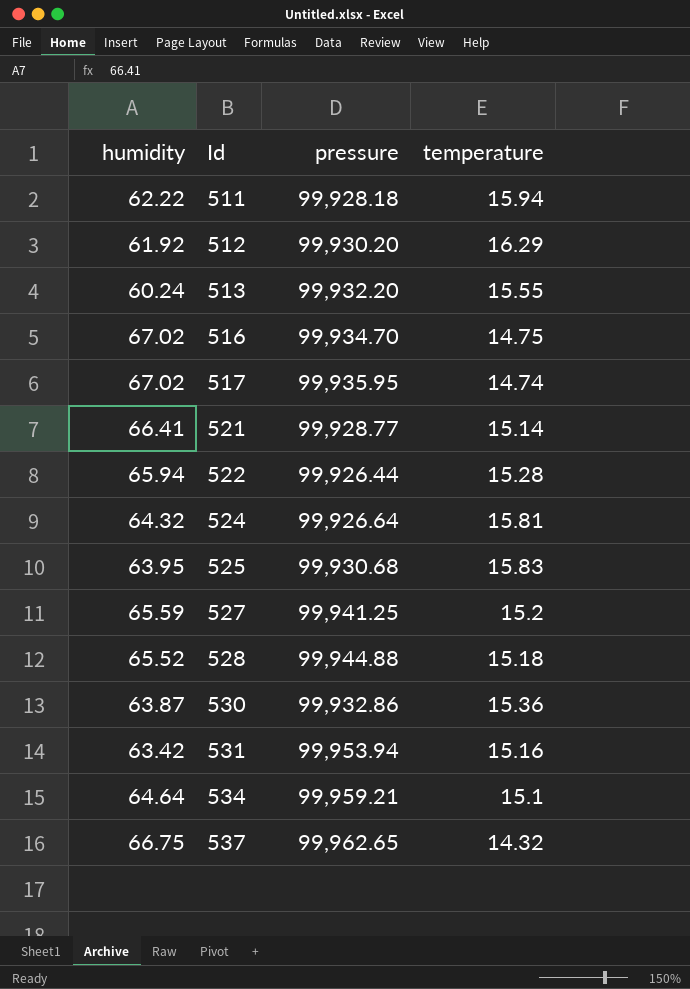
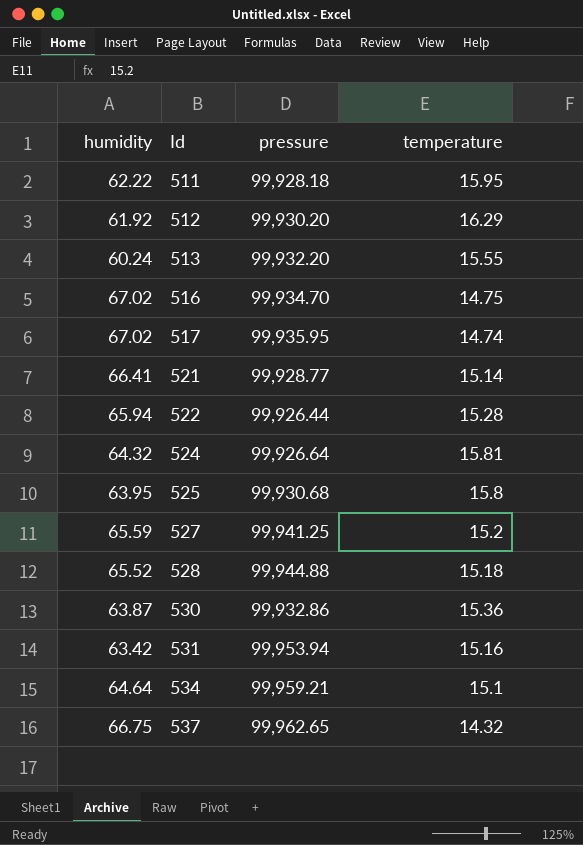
511 | temperature: 15.94 -> 15.95
525 | temperature: 15.83 -> 15.8

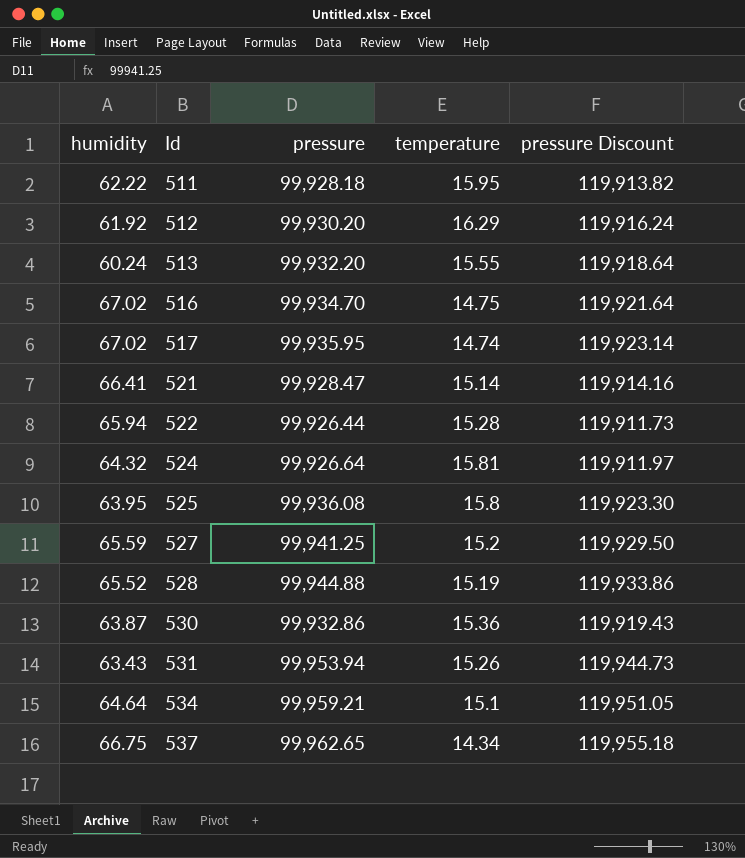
column pressure Discount | formula: none -> [pressure] * 1.2
521 | pressure: 99,928.77 -> 99,928.47
525 | pressure: 99,930.68 -> 99,936.08
528 | temperature: 15.18 -> 15.19
531 | humidity: 63.42 -> 63.43
531 | temperature: 15.16 -> 15.26
537 | temperature: 14.32 -> 14.34

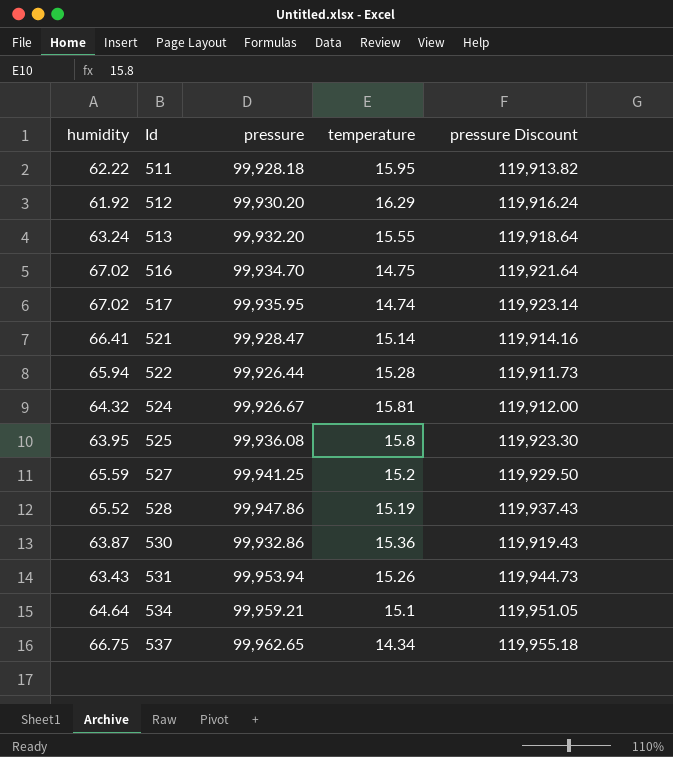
513 | humidity: 60.24 -> 63.24
524 | pressure: 99,926.64 -> 99,926.67
524 | pressure Discount: 119,911.97 -> 119,912.00
528 | pressure: 99,944.88 -> 99,947.86
528 | pressure Discount: 119,933.86 -> 119,937.43

